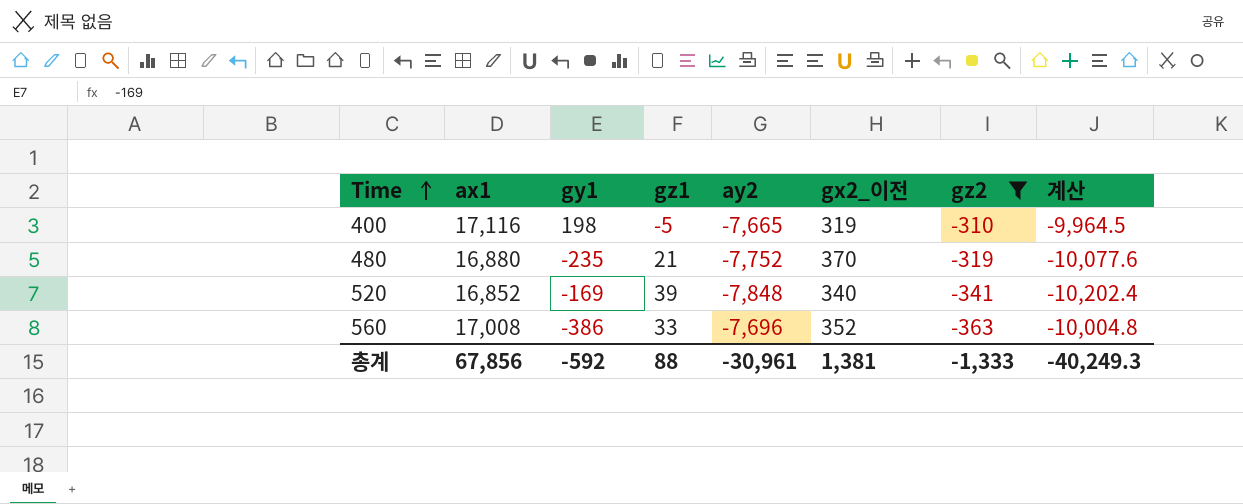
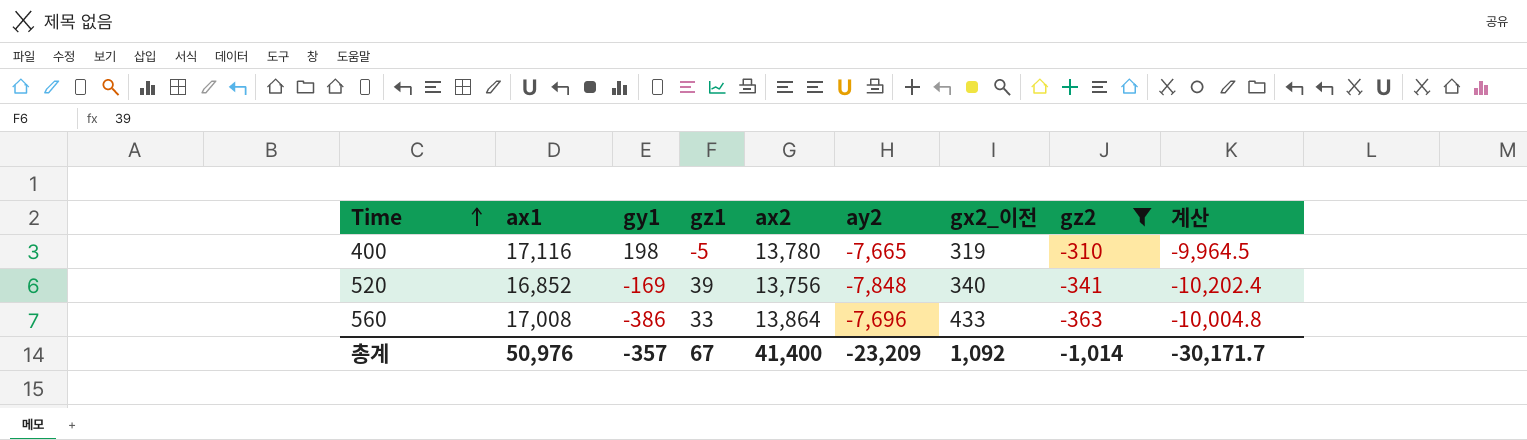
column ax2 | position: none -> 5
row 480: 16,880 | -235 | 21 | -7,752 | 370 | -319 | -10,077.6 -> none
560 | gx2_이전: 352 -> 433
총계 | ax1: 67,856 -> 50,976
총계 | gy1: -592 -> -357
총계 | gz1: 88 -> 67
총계 | ay2: -30,961 -> -23,209
총계 | gx2_이전: 1,381 -> 1,092
총계 | gz2: -1,333 -> -1,014
총계 | 계산: -40,249.3 -> -30,171.7

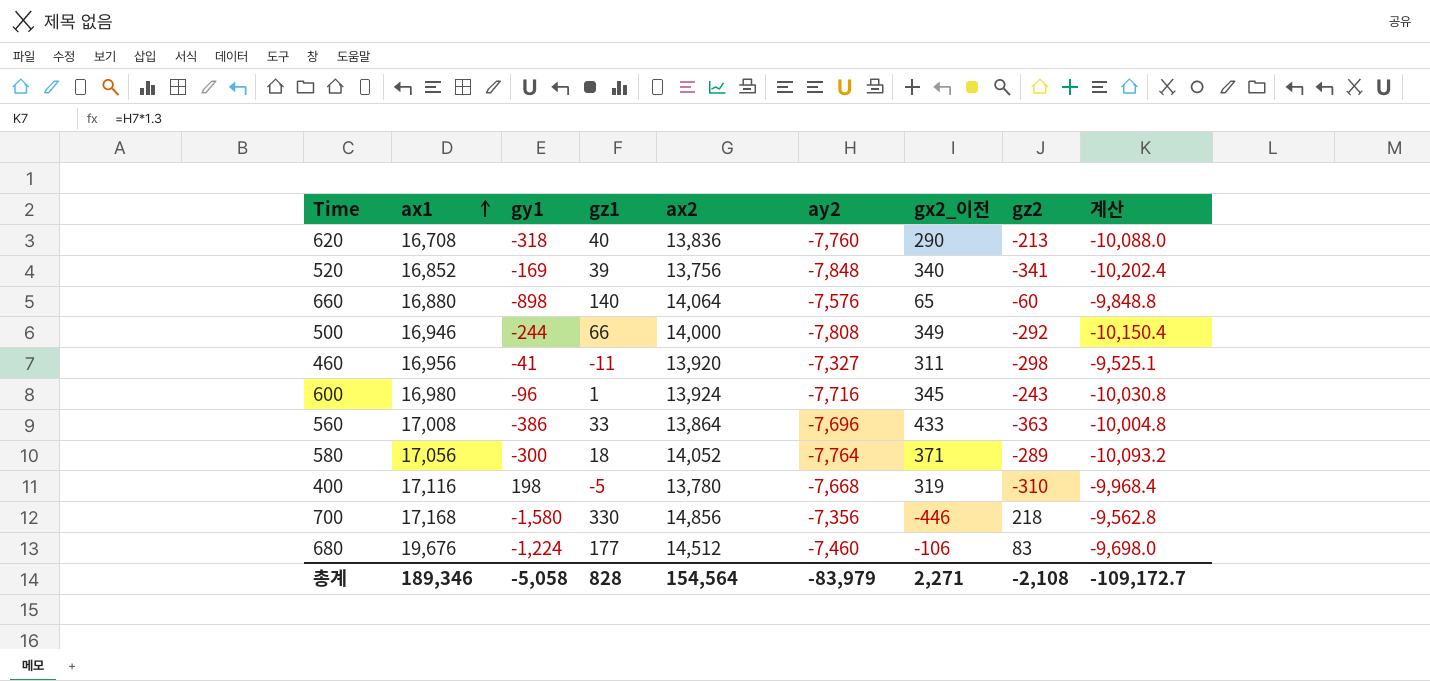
filter: gz2 <= -310 -> none
row order: Time ascending -> ax1 ascending
400 | ay2: -7,665 -> -7,668
400 | 계산: -9,964.5 -> -9,968.4
총계 | ax1: 50,976 -> 189,346
총계 | gy1: -357 -> -5,058
총계 | gz1: 67 -> 828
총계 | ax2: 41,400 -> 154,564
총계 | ay2: -23,209 -> -83,979
총계 | gx2_이전: 1,092 -> 2,271
총계 | gz2: -1,014 -> -2,108
총계 | 계산: -30,171.7 -> -109,172.7

